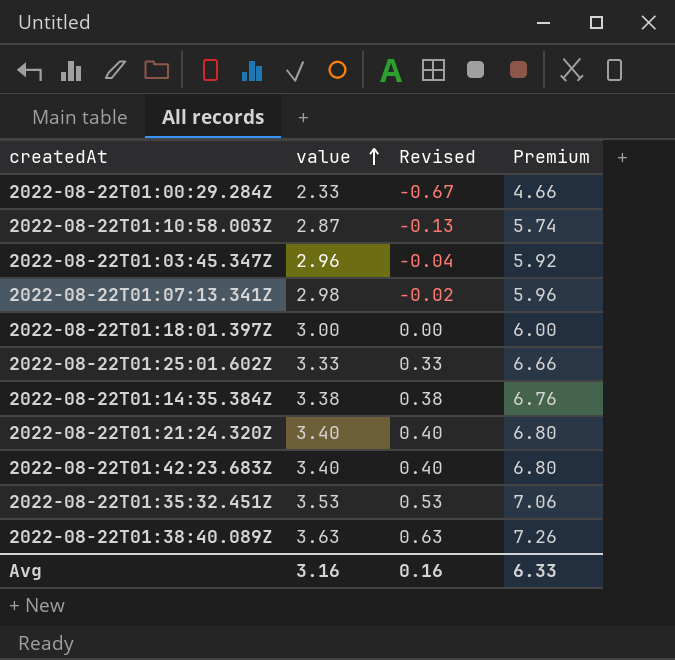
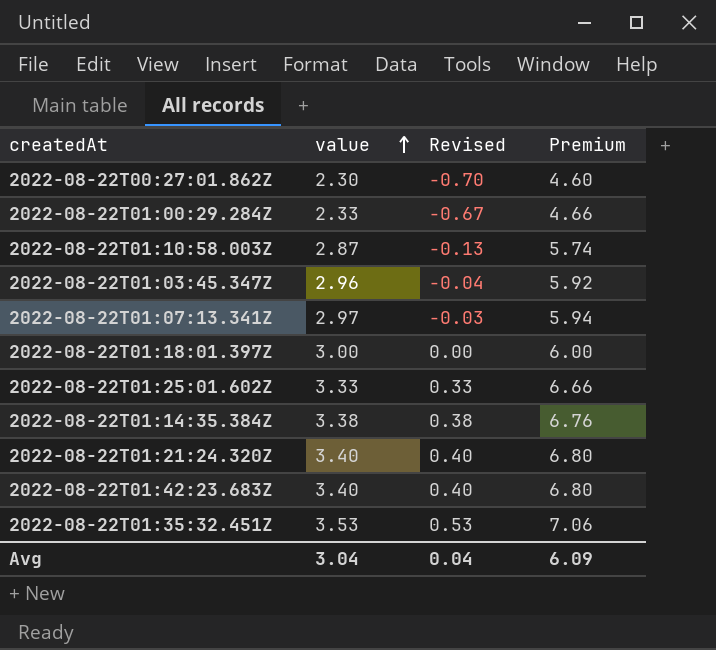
row 2022-08-22T01:38:40.089Z: 3.63 | 0.63 | 7.26 -> none
row 2022-08-22T00:27:01.862Z: none -> 2.30 | -0.70 | 4.60
2022-08-22T01:07:13.341Z | value: 2.98 -> 2.97
2022-08-22T01:07:13.341Z | Revised: -0.02 -> -0.03
2022-08-22T01:07:13.341Z | Premium: 5.96 -> 5.94
Avg | value: 3.16 -> 3.04
Avg | Revised: 0.16 -> 0.04
Avg | Premium: 6.33 -> 6.09

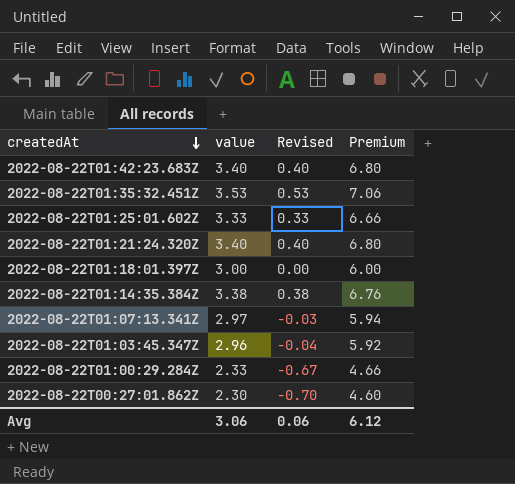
row order: value ascending -> createdAt descending
row 2022-08-22T01:10:58.003Z: 2.87 | -0.13 | 5.74 -> none
Avg | value: 3.04 -> 3.06
Avg | Revised: 0.04 -> 0.06
Avg | Premium: 6.09 -> 6.12

